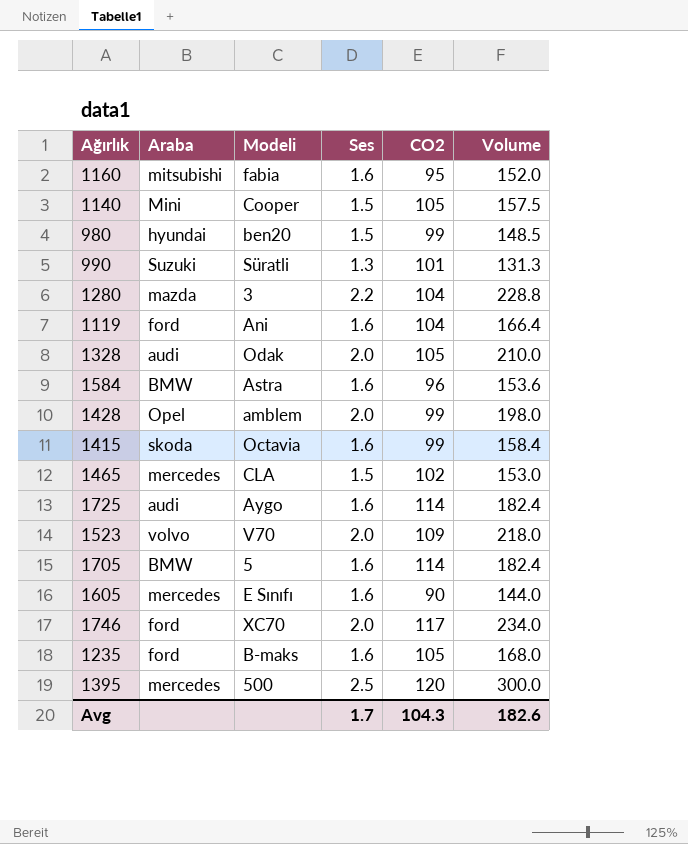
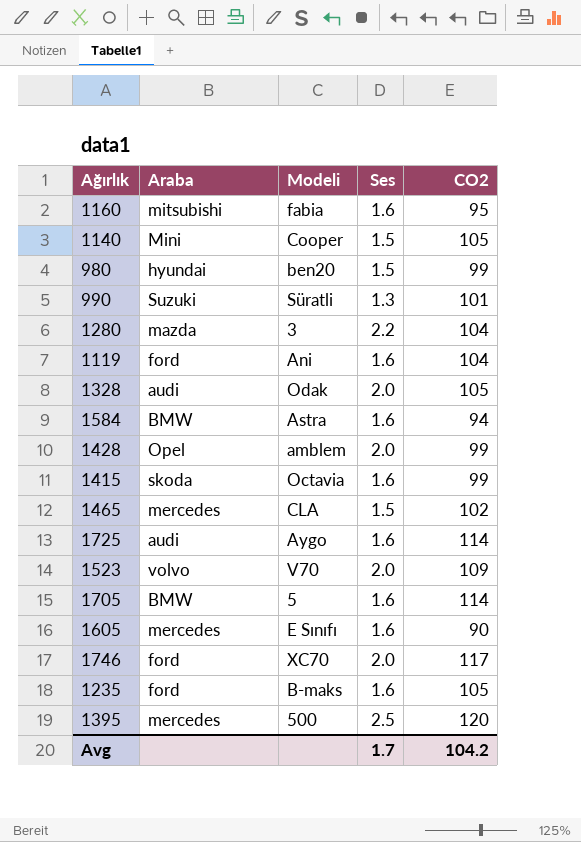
column Volume | formula: [Ses] * [CO2] -> none
1584 | CO2: 96 -> 94
Avg | CO2: 104.3 -> 104.2

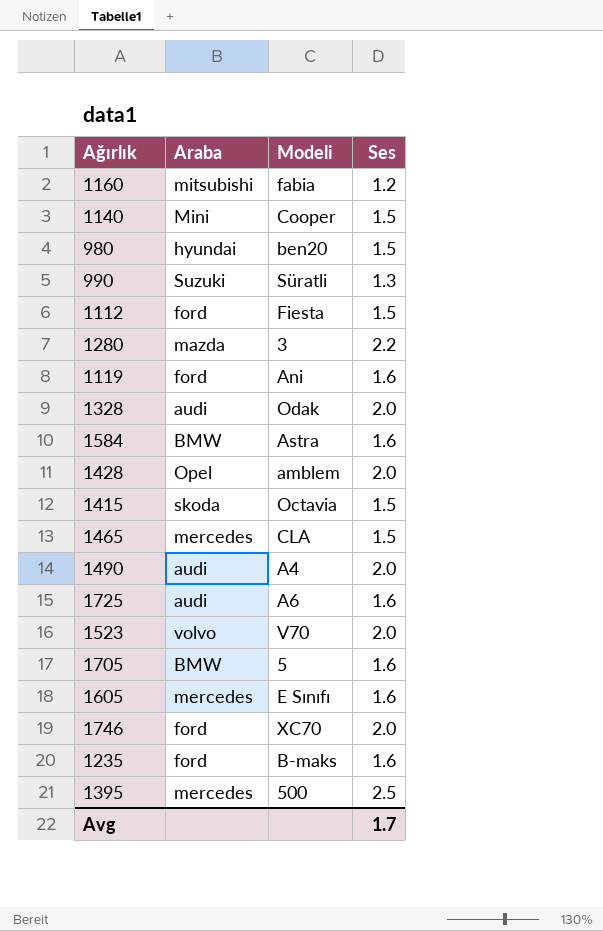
column CO2 | position: 5 -> none
1160 | Ses: 1.6 -> 1.2
row 1112: none -> ford | Fiesta | 1.5
1415 | Ses: 1.6 -> 1.5
row 1490: none -> audi | A4 | 2.0
1725 | Modeli: Aygo -> A6

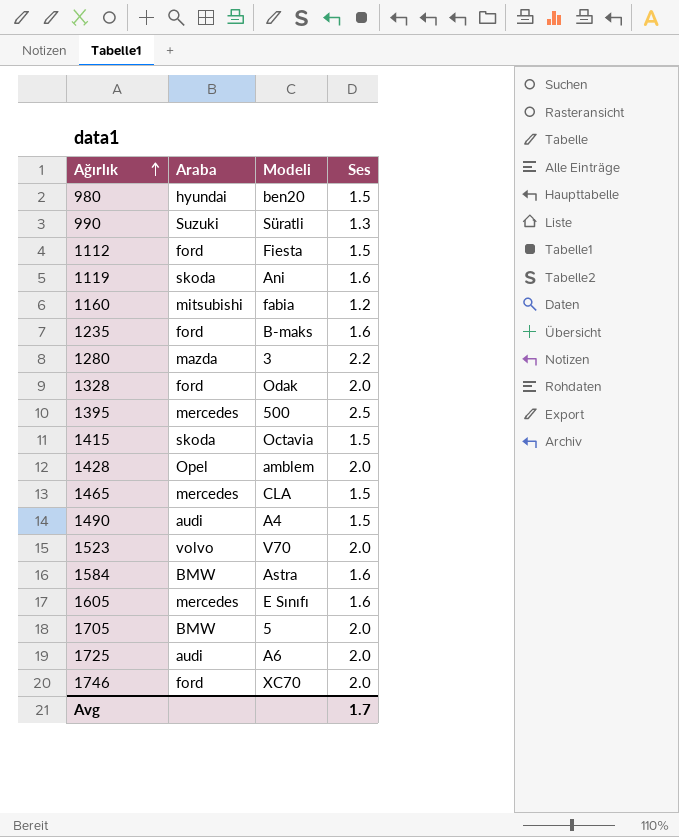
row order: none -> Ağırlık ascending
row 1140: Mini | Cooper | 1.5 -> none
1119 | Araba: ford -> skoda
1328 | Araba: audi -> ford
1490 | Ses: 2.0 -> 1.5
1705 | Ses: 1.6 -> 2.0
1725 | Ses: 1.6 -> 2.0

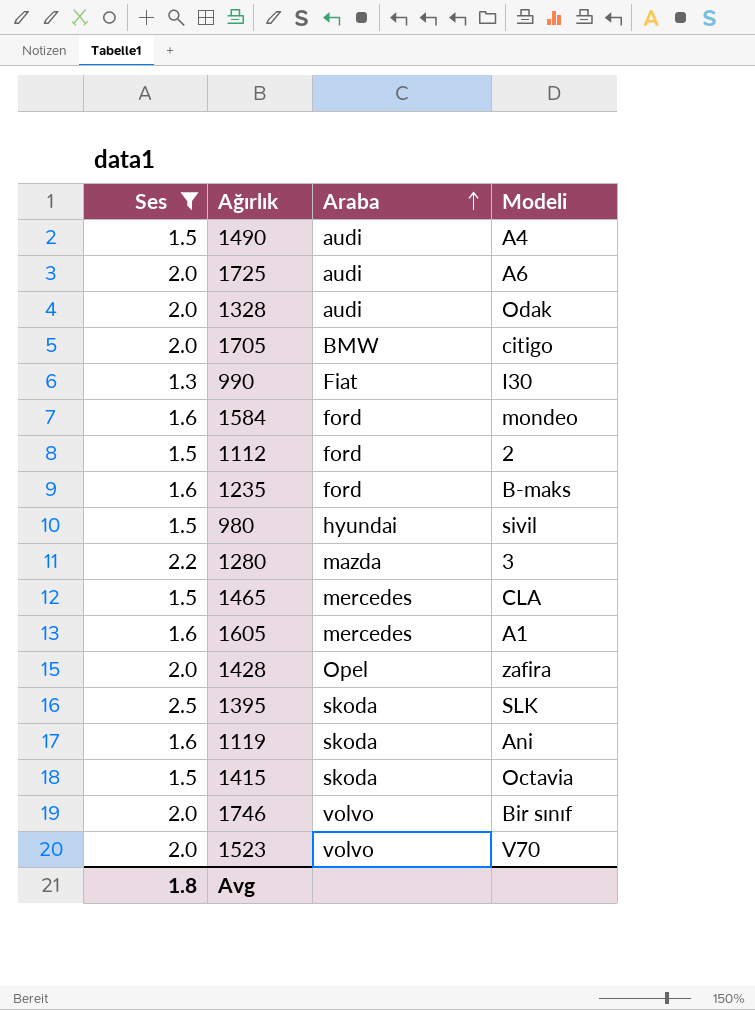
filter: none -> Ses != 1.2
row order: Ağırlık ascending -> Araba ascending
column Ses | position: 4 -> 1
1328 | Araba: ford -> audi
1705 | Modeli: 5 -> citigo
990 | Araba: Suzuki -> Fiat
990 | Modeli: Süratli -> I30
1584 | Araba: BMW -> ford
1584 | Modeli: Astra -> mondeo
1112 | Modeli: Fiesta -> 2
980 | Modeli: ben20 -> sivil
1605 | Modeli: E Sınıfı -> A1
1428 | Modeli: amblem -> zafira
1395 | Araba: mercedes -> skoda
1395 | Modeli: 500 -> SLK
1746 | Araba: ford -> volvo
1746 | Modeli: XC70 -> Bir sınıf
Avg | Ses: 1.7 -> 1.8

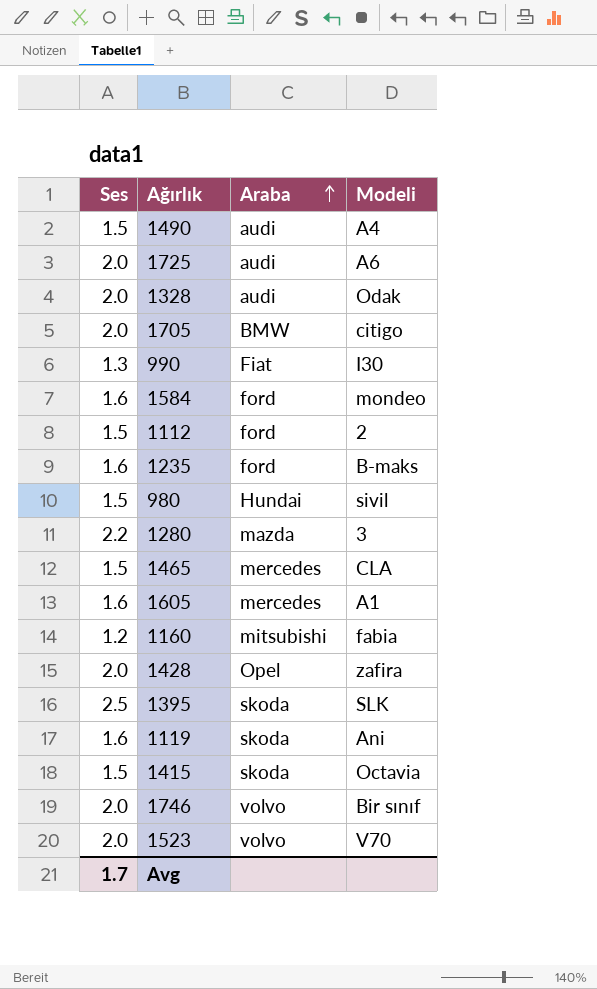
filter: Ses != 1.2 -> none
980 | Araba: hyundai -> Hundai
Avg | Ses: 1.8 -> 1.7

